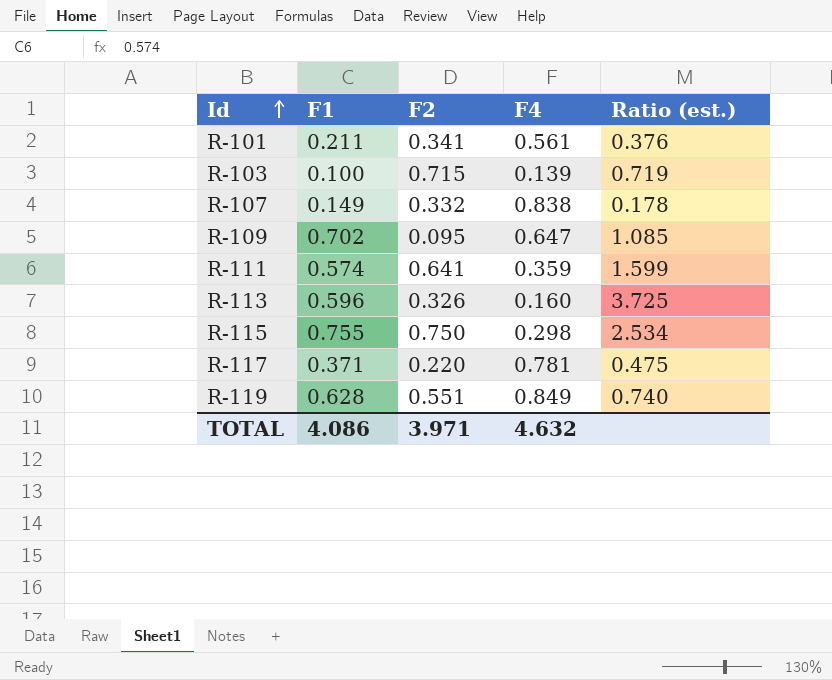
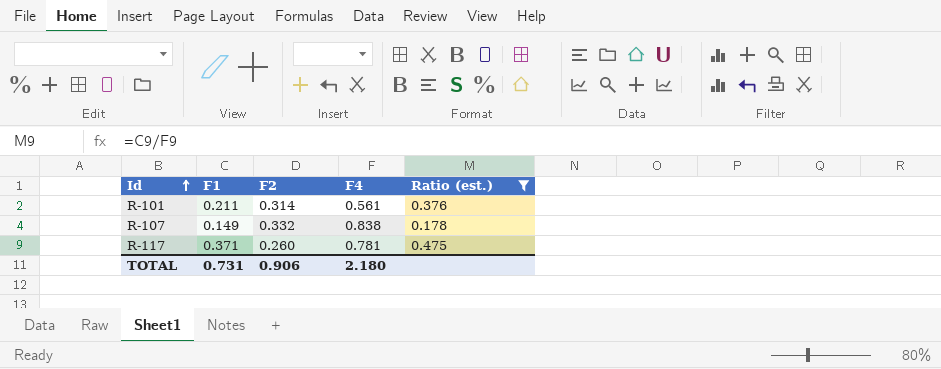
filter: none -> Ratio (est.) <= 0.475
R-101 | F2: 0.341 -> 0.314
R-117 | F2: 0.220 -> 0.260
TOTAL | F1: 4.086 -> 0.731
TOTAL | F2: 3.971 -> 0.906
TOTAL | F4: 4.632 -> 2.180

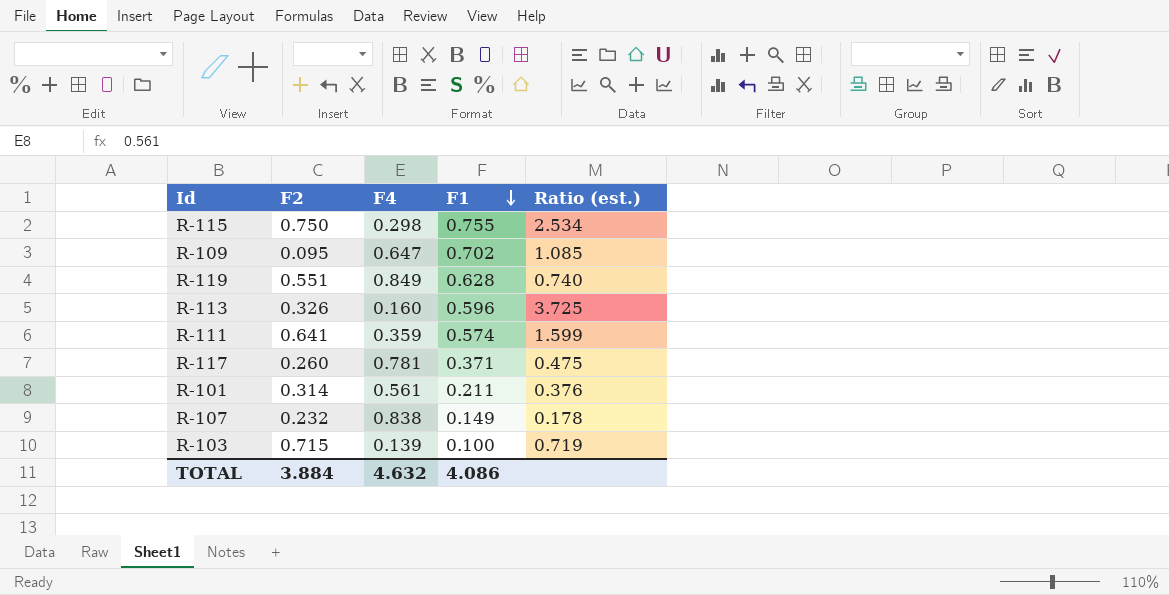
filter: Ratio (est.) <= 0.475 -> none
row order: Id ascending -> F1 descending
column F1 | position: 2 -> 4
R-107 | F2: 0.332 -> 0.232
TOTAL | F2: 0.906 -> 3.884
TOTAL | F4: 2.180 -> 4.632
TOTAL | F1: 0.731 -> 4.086

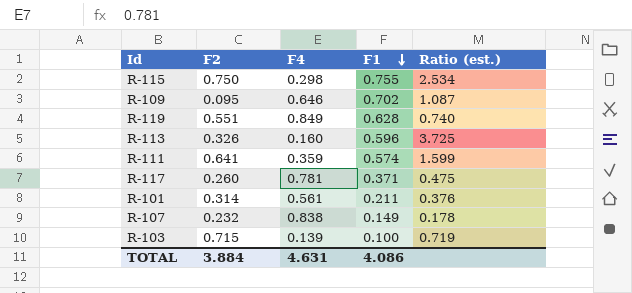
R-109 | F4: 0.647 -> 0.646
R-109 | Ratio (est.): 1.085 -> 1.087
TOTAL | F4: 4.632 -> 4.631

